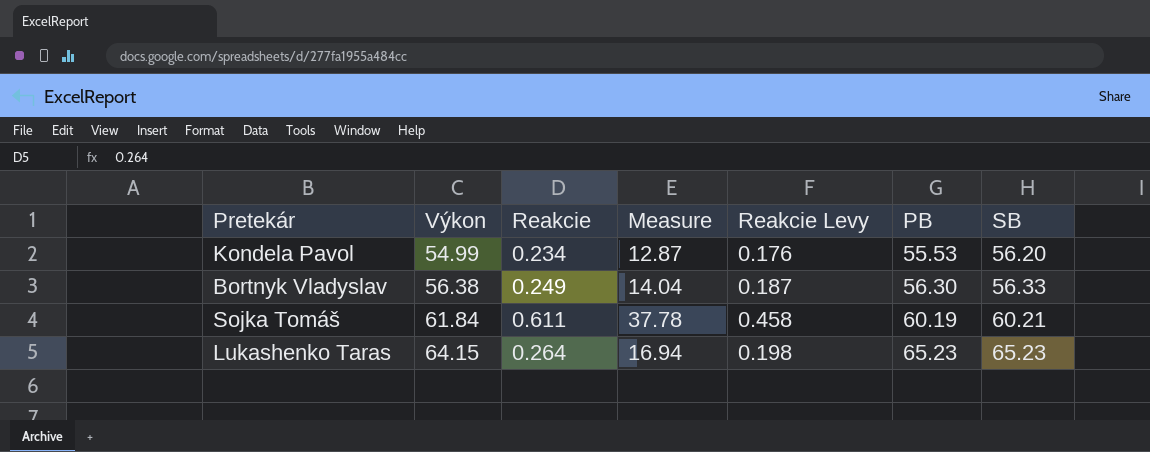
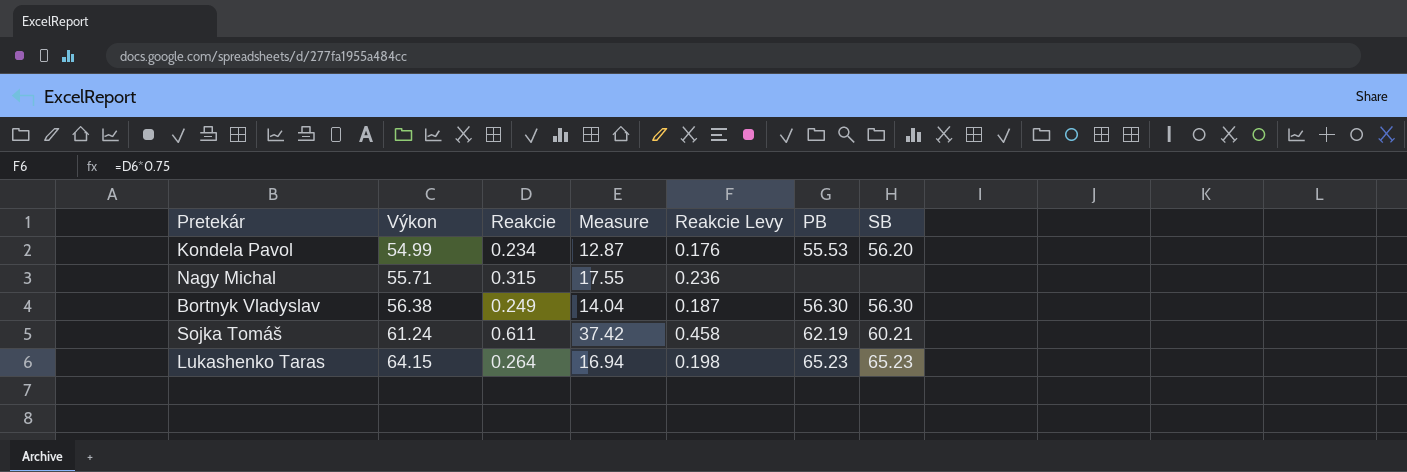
row Nagy Michal: none -> 55.71 | 0.315 | 17.55 | 0.236 | none | none
Bortnyk Vladyslav | SB: 56.33 -> 56.30
Sojka Tomáš | Výkon: 61.84 -> 61.24
Sojka Tomáš | Measure: 37.78 -> 37.42
Sojka Tomáš | PB: 60.19 -> 62.19

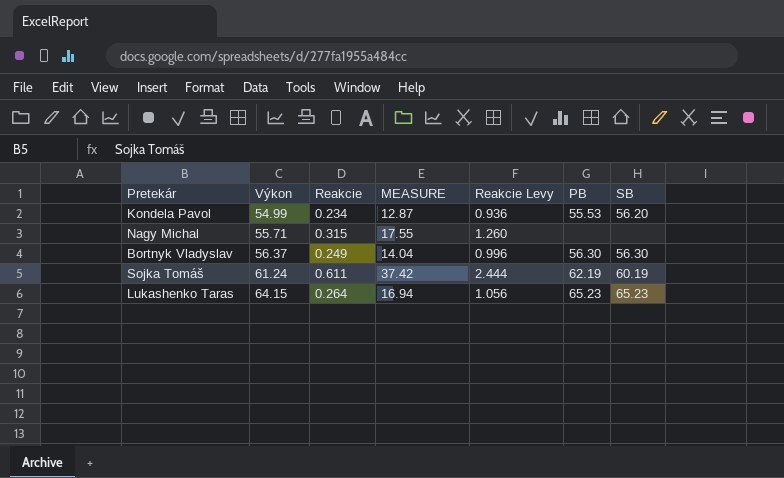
column name: Measure -> MEASURE
column Reakcie Levy | formula: [Reakcie] * 0.75 -> [Reakcie] * 4
Bortnyk Vladyslav | Výkon: 56.38 -> 56.37
Sojka Tomáš | SB: 60.21 -> 60.19

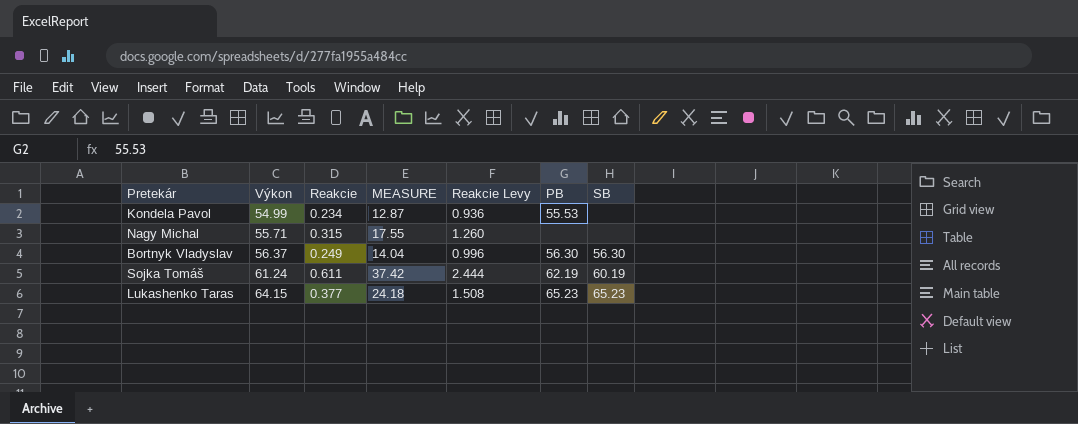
Kondela Pavol | SB: 56.20 -> none
Lukashenko Taras | Reakcie: 0.264 -> 0.377
Lukashenko Taras | MEASURE: 16.94 -> 24.18
Lukashenko Taras | Reakcie Levy: 1.056 -> 1.508

